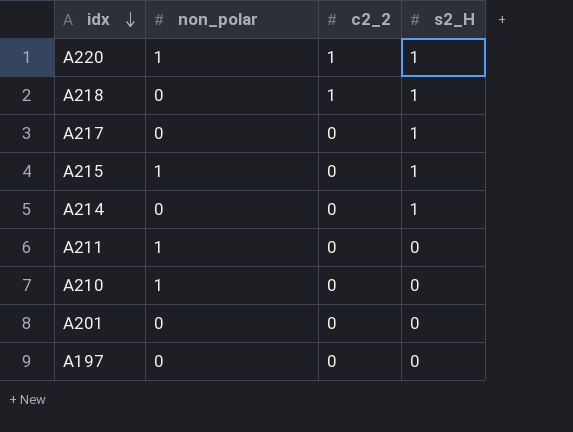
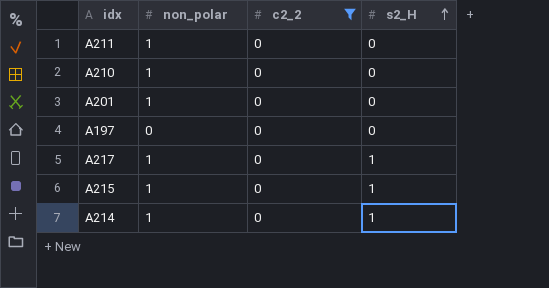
filter: none -> c2_2 = 0
row order: idx descending -> s2_H ascending
A201 | non_polar: 0 -> 1
A217 | non_polar: 0 -> 1
A214 | non_polar: 0 -> 1

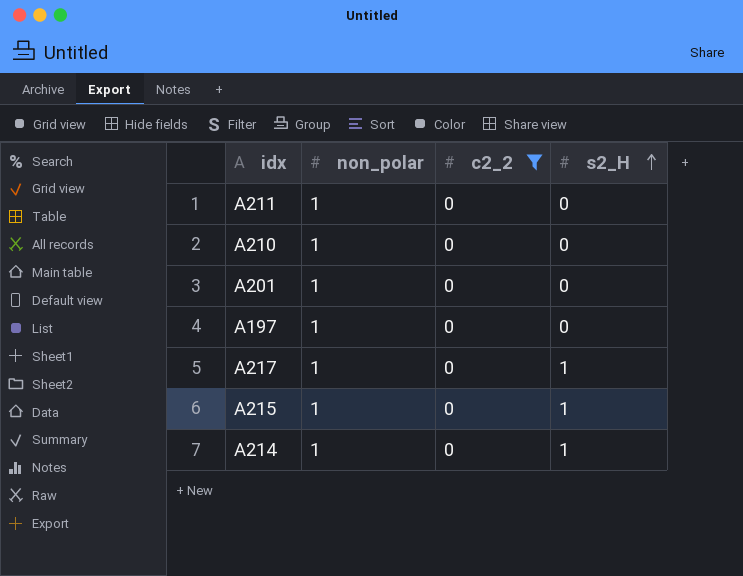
A197 | non_polar: 0 -> 1

